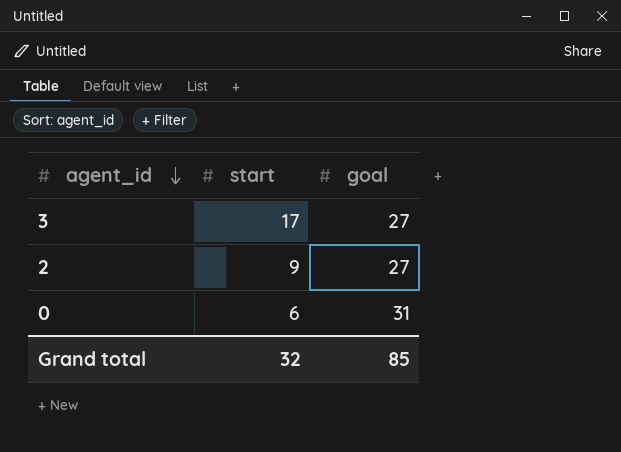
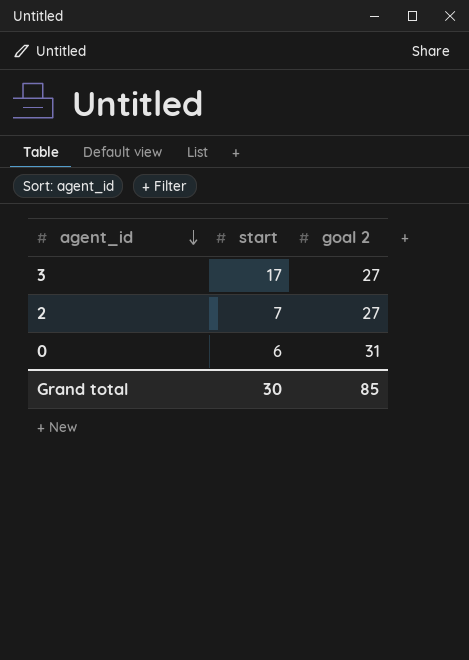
column name: goal -> goal 2
2 | start: 9 -> 7
Grand total | start: 32 -> 30

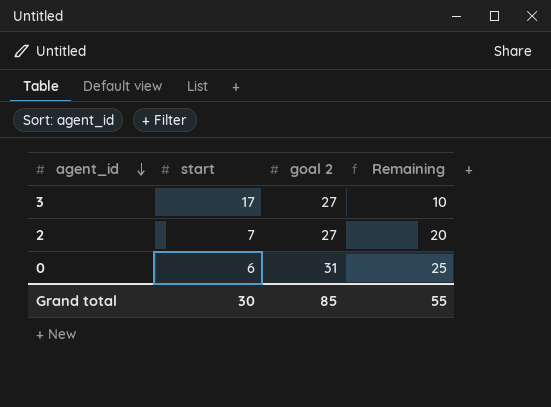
column Remaining | formula: none -> [goal 2] - [start]

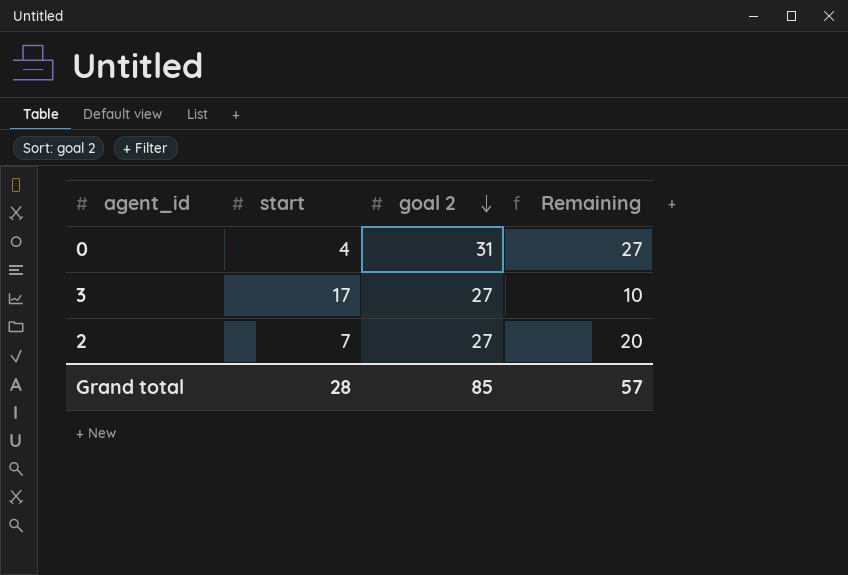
row order: agent_id descending -> goal 2 descending
0 | start: 6 -> 4
0 | Remaining: 25 -> 27
Grand total | start: 30 -> 28
Grand total | Remaining: 55 -> 57

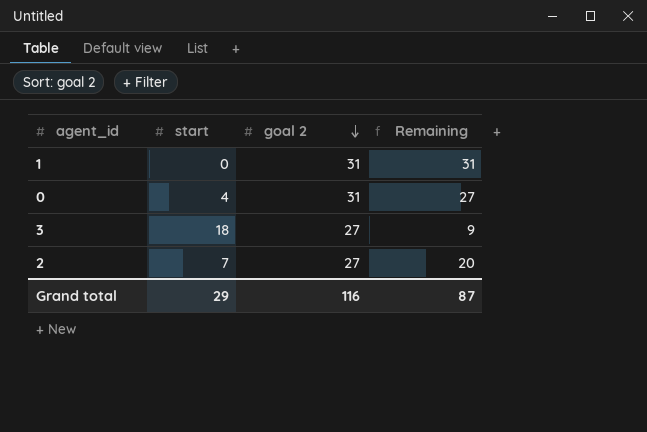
row 1: none -> 0 | 31 | 31
3 | start: 17 -> 18
3 | Remaining: 10 -> 9
Grand total | start: 28 -> 29
Grand total | goal 2: 85 -> 116
Grand total | Remaining: 57 -> 87

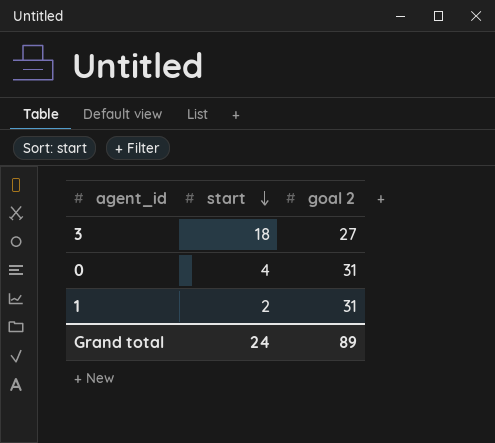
row order: goal 2 descending -> start descending
column Remaining | formula: [goal 2] - [start] -> none
row 2: 7 | 27 | 20 -> none
1 | start: 0 -> 2
Grand total | start: 29 -> 24
Grand total | goal 2: 116 -> 89

